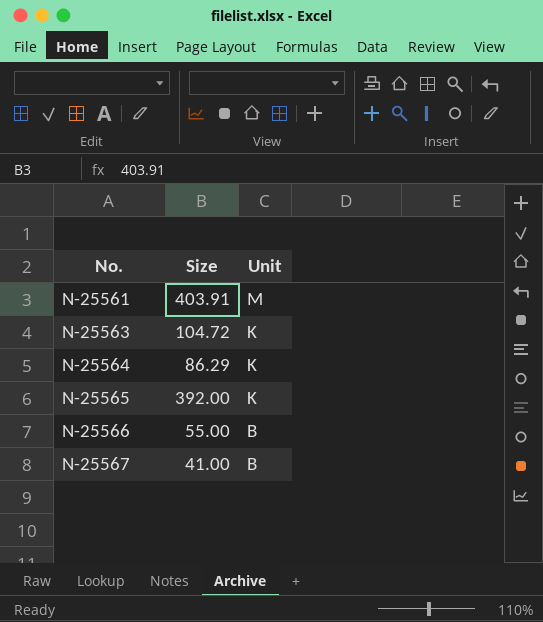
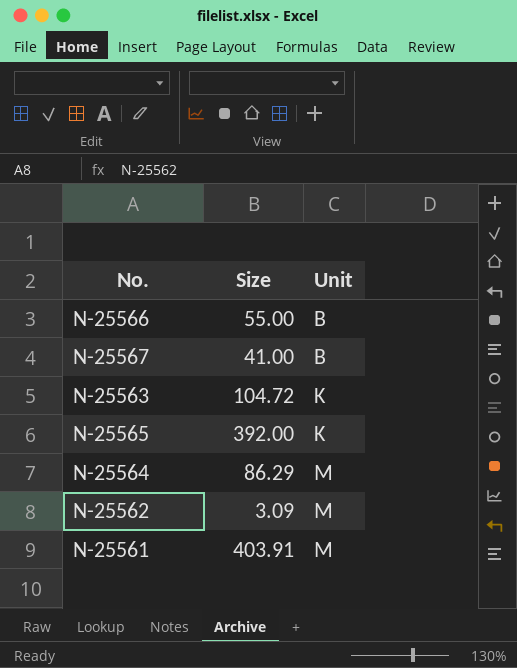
row order: No. ascending -> Unit ascending
N-25564 | Unit: K -> M
row N-25562: none -> 3.09 | M

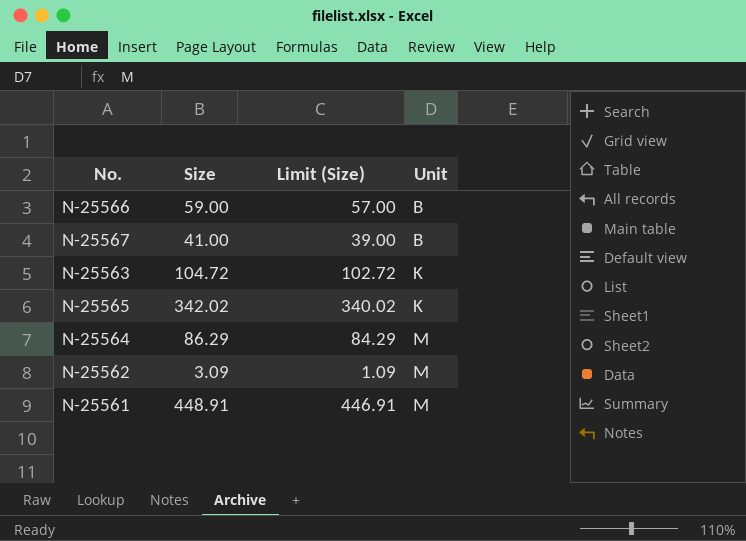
column Limit (Size) | formula: none -> [Size] - 2
N-25566 | Size: 55.00 -> 59.00
N-25565 | Size: 392.00 -> 342.02
N-25561 | Size: 403.91 -> 448.91

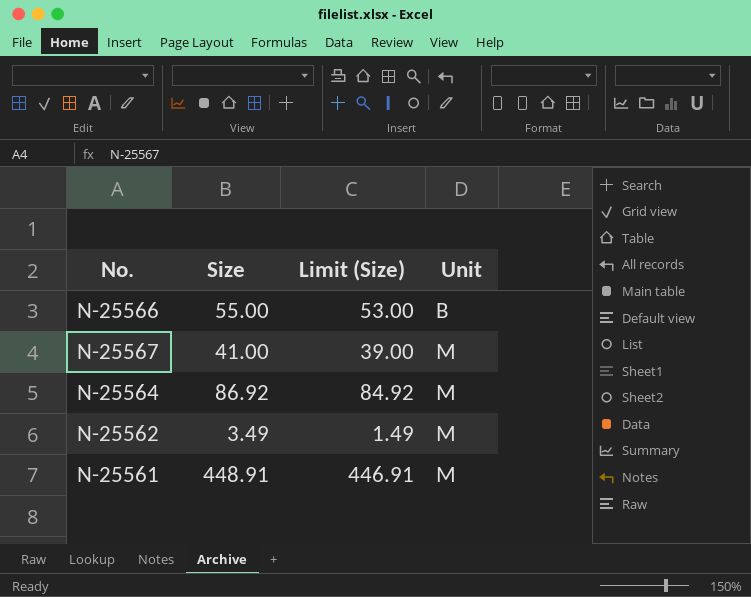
row N-25563: 104.72 | 102.72 | K -> none
row N-25565: 342.02 | 340.02 | K -> none
N-25566 | Size: 59.00 -> 55.00
N-25566 | Limit (Size): 57.00 -> 53.00
N-25567 | Unit: B -> M
N-25564 | Size: 86.29 -> 86.92
N-25564 | Limit (Size): 84.29 -> 84.92
N-25562 | Size: 3.09 -> 3.49
N-25562 | Limit (Size): 1.09 -> 1.49

